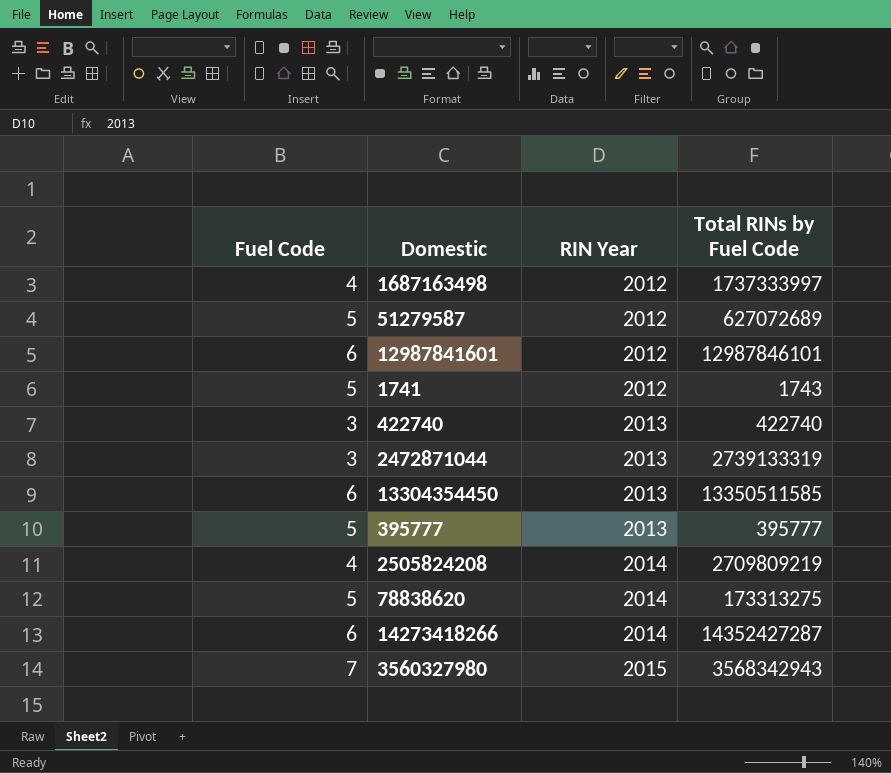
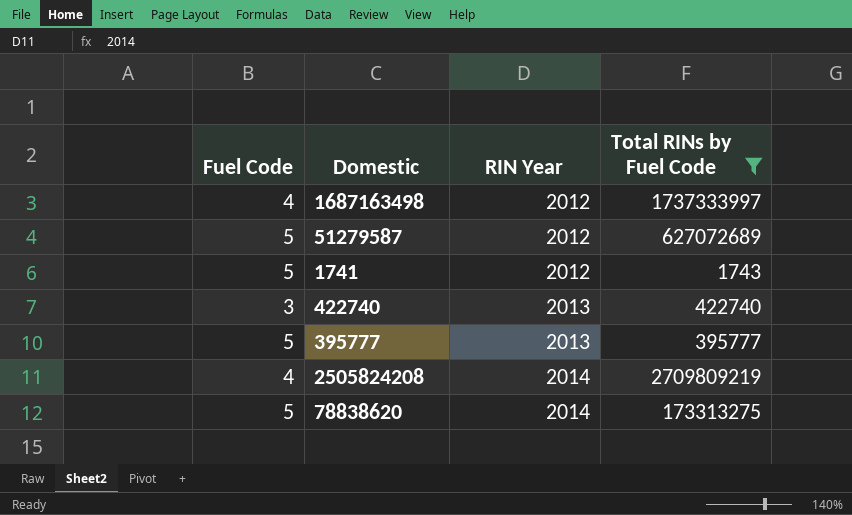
filter: none -> Total RINs by Fuel Code <= 2709809219

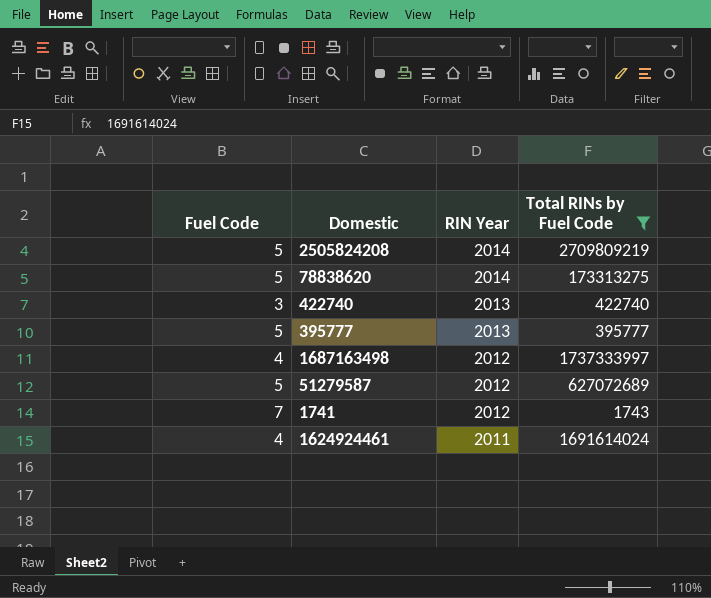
row order: RIN Year ascending -> RIN Year descending
2505824208 | Fuel Code: 4 -> 5
1741 | Fuel Code: 5 -> 7
row 1624924461: none -> 4 | 2011 | 1691614024

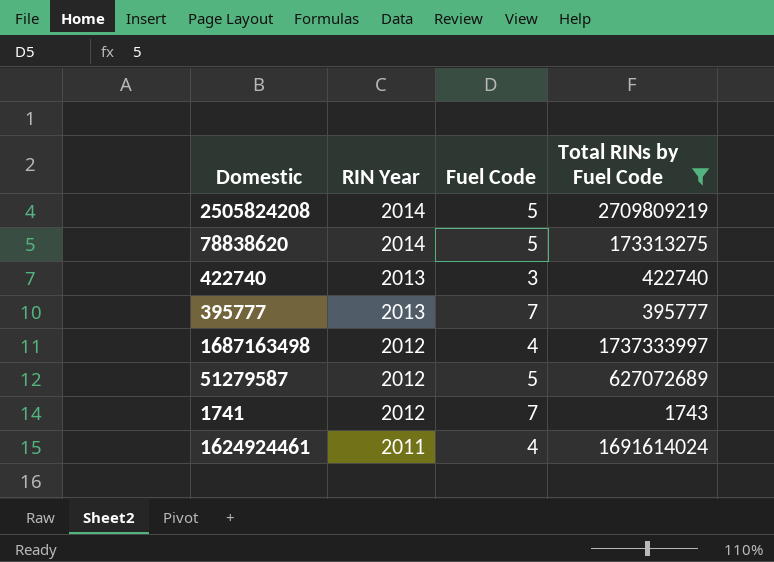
column Fuel Code | position: 1 -> 3
395777 | Fuel Code: 5 -> 7

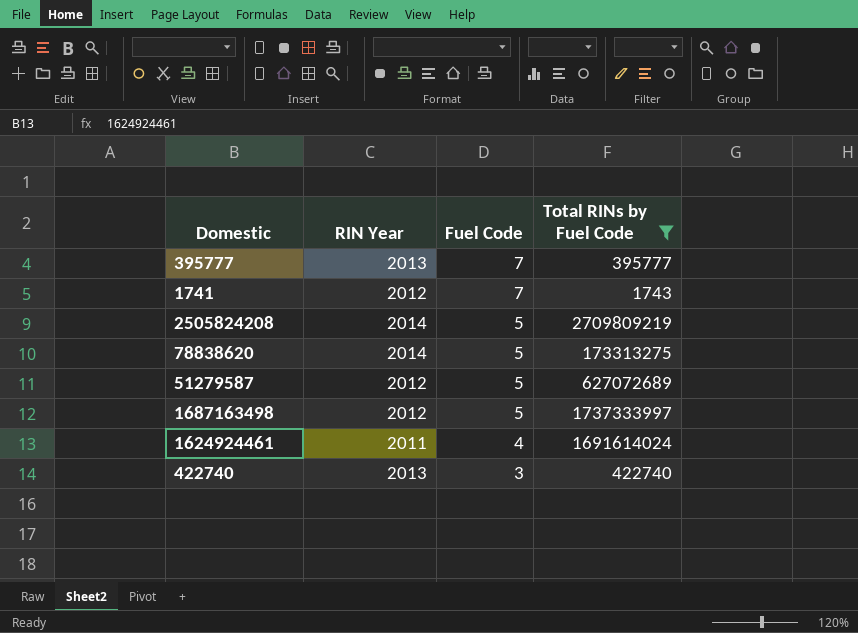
row order: RIN Year descending -> Fuel Code descending
1687163498 | Fuel Code: 4 -> 5

